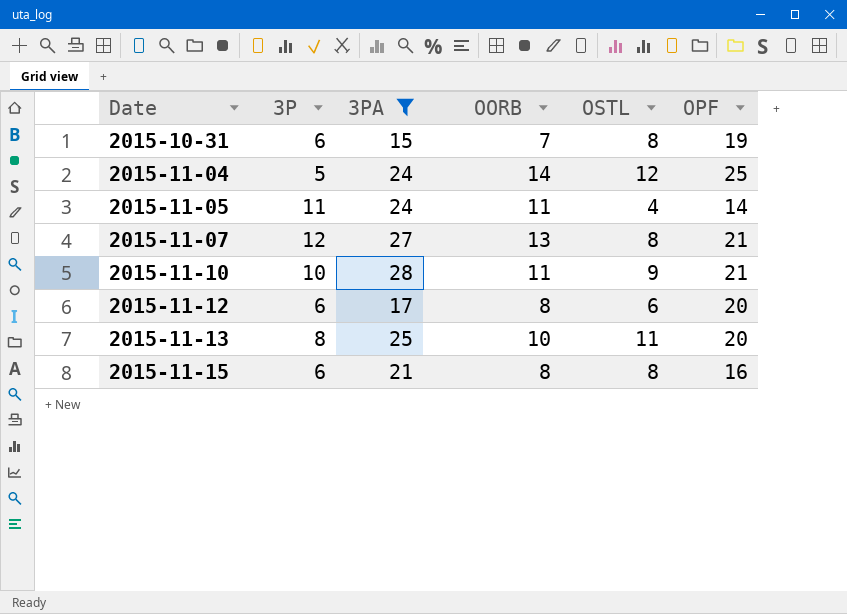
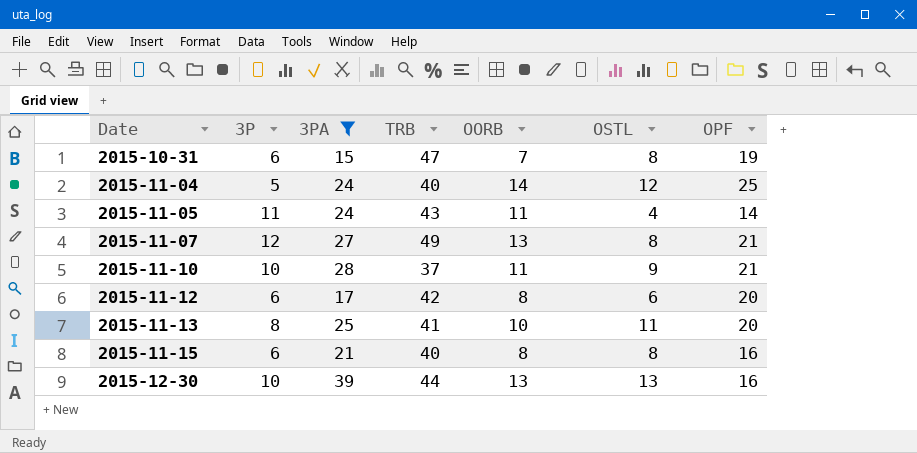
column TRB | position: none -> 4
row 2015-12-30: none -> 10 | 39 | 44 | 13 | 13 | 16

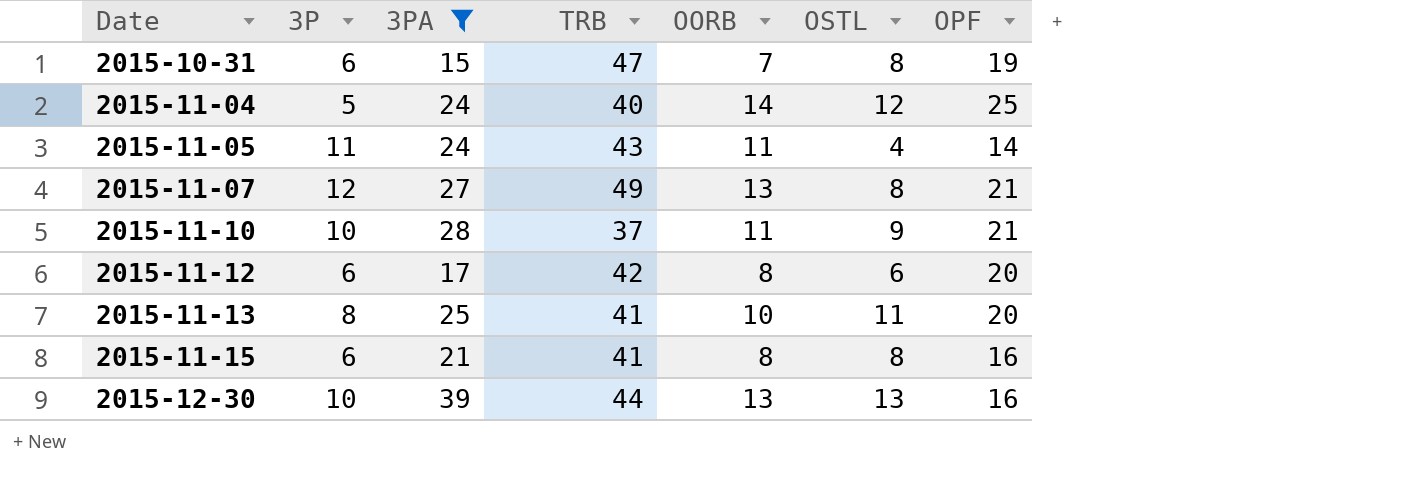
2015-11-15 | TRB: 40 -> 41

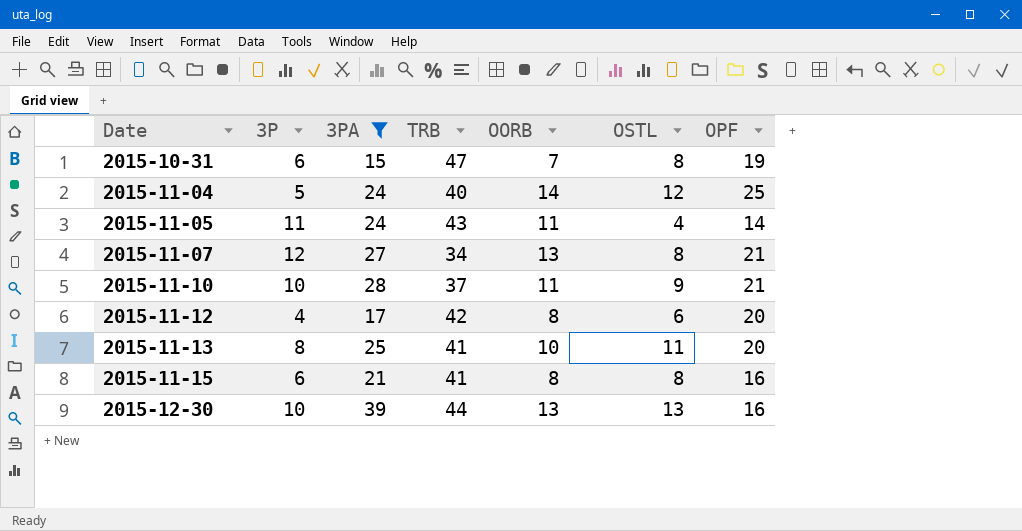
2015-11-07 | TRB: 49 -> 34
2015-11-12 | 3P: 6 -> 4

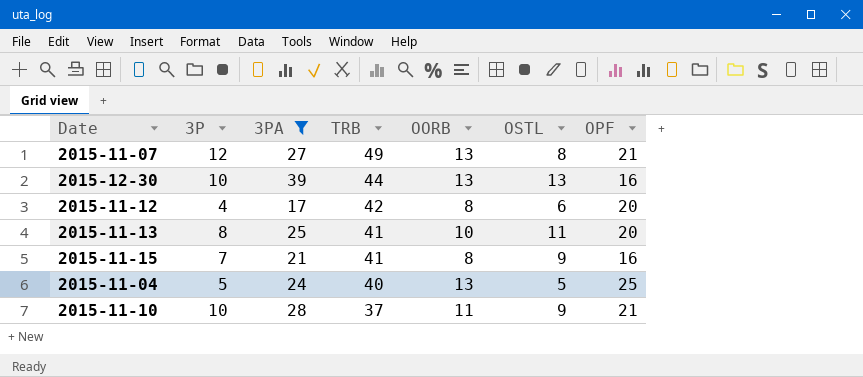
row order: Date ascending -> TRB descending
row 2015-10-31: 6 | 15 | 47 | 7 | 8 | 19 -> none
row 2015-11-05: 11 | 24 | 43 | 11 | 4 | 14 -> none
2015-11-07 | TRB: 34 -> 49
2015-11-15 | 3P: 6 -> 7
2015-11-15 | OSTL: 8 -> 9
2015-11-04 | OORB: 14 -> 13
2015-11-04 | OSTL: 12 -> 5

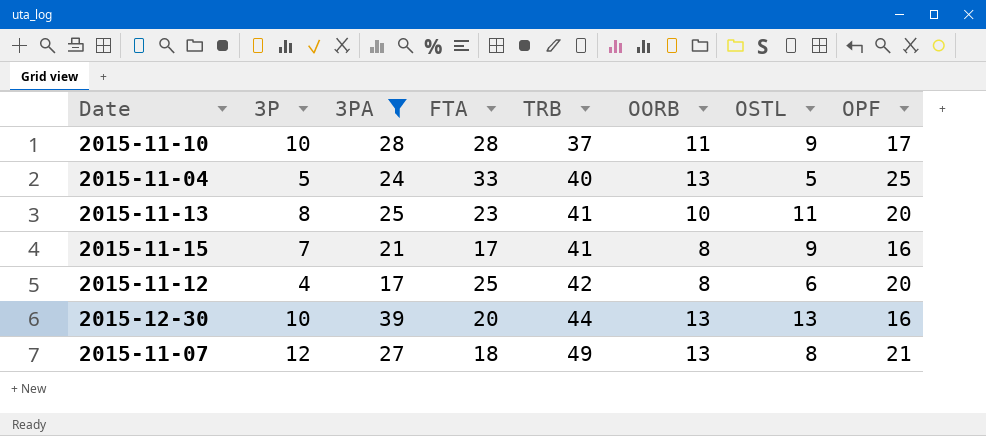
row order: TRB descending -> TRB ascending
column FTA | position: none -> 4
2015-11-10 | OPF: 21 -> 17

